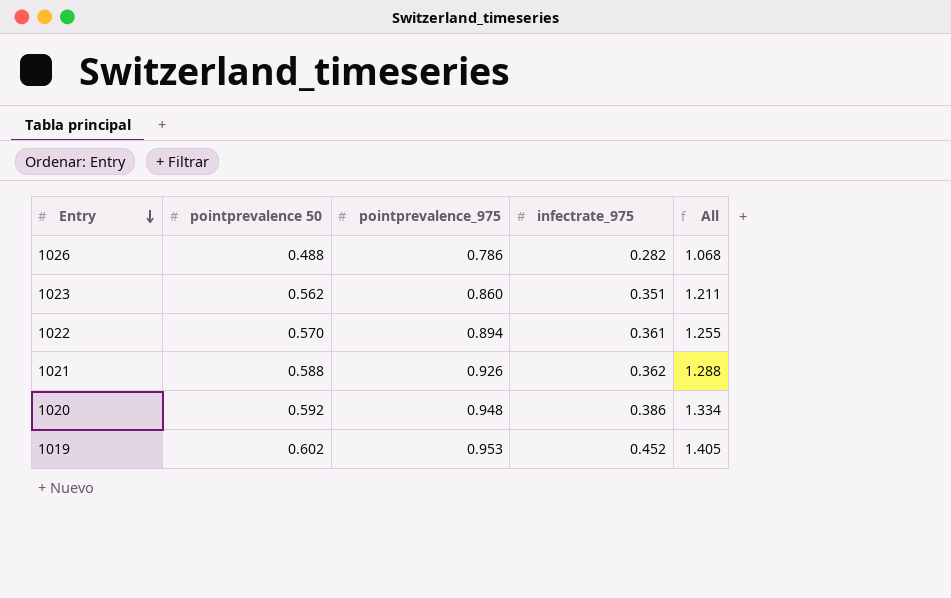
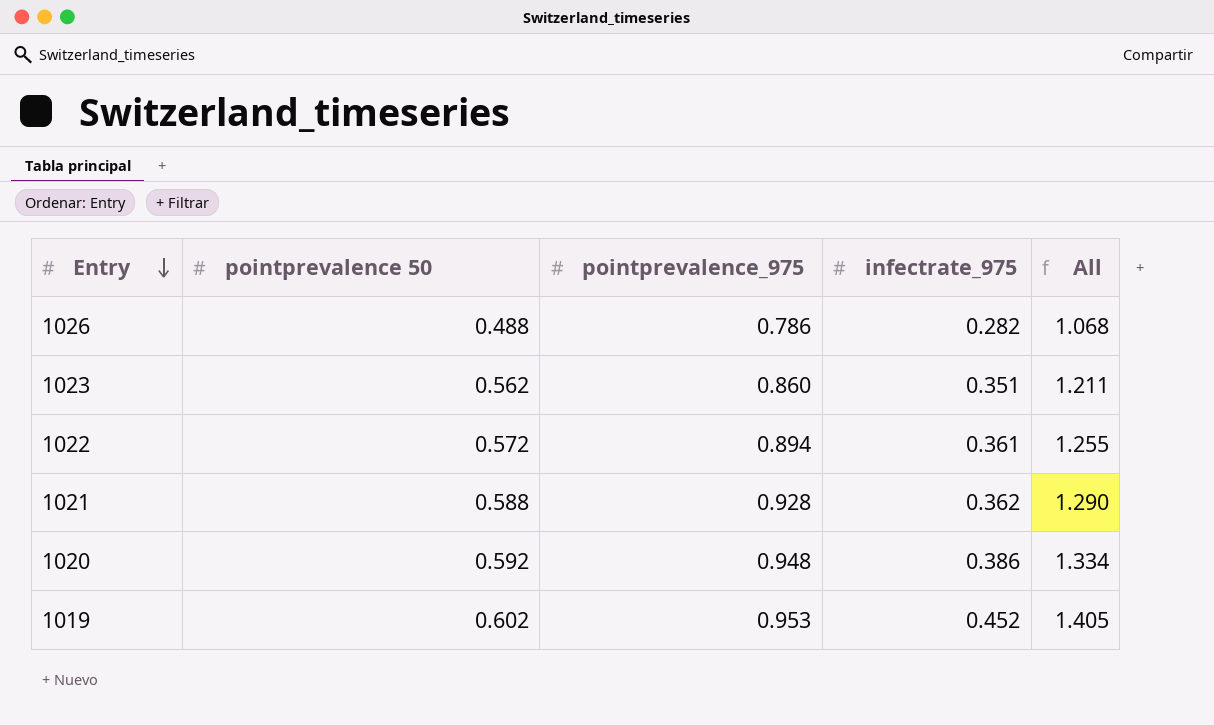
1022 | pointprevalence 50: 0.570 -> 0.572
1021 | pointprevalence_975: 0.926 -> 0.928
1021 | All: 1.288 -> 1.290

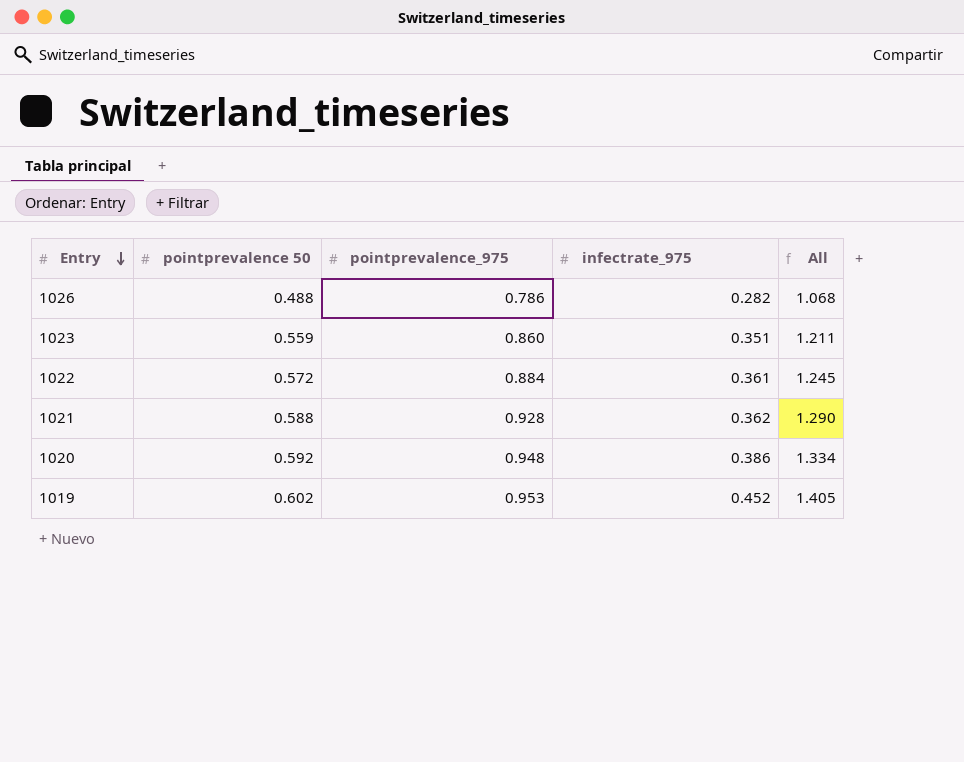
1023 | pointprevalence 50: 0.562 -> 0.559
1022 | pointprevalence_975: 0.894 -> 0.884
1022 | All: 1.255 -> 1.245

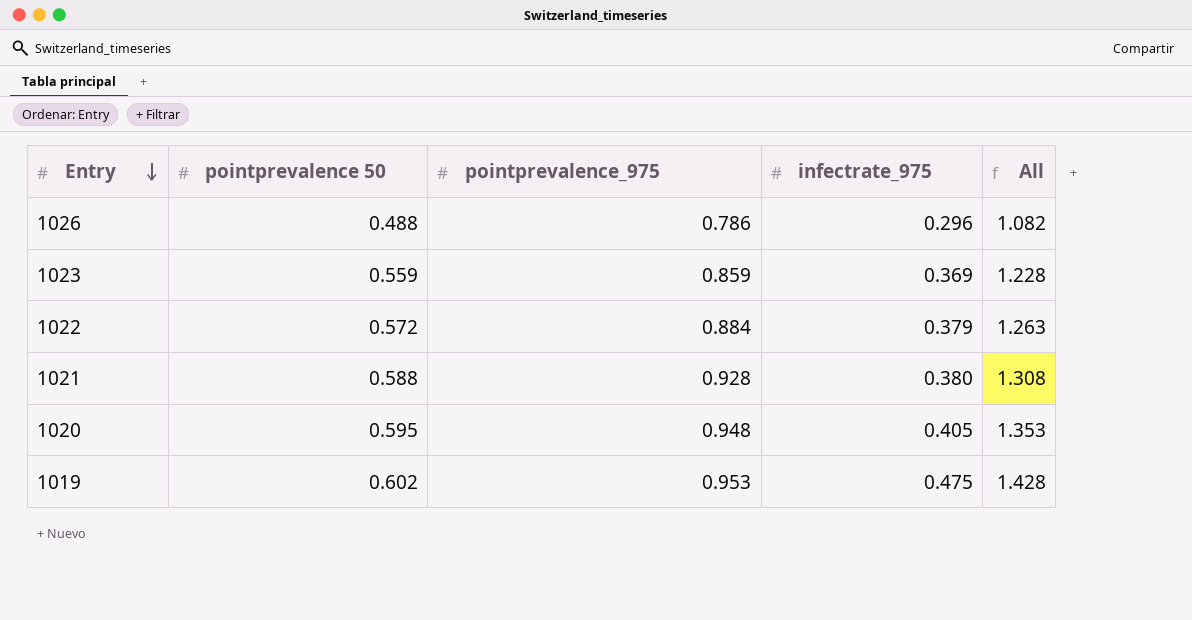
1026 | infectrate_975: 0.282 -> 0.296
1026 | All: 1.068 -> 1.082
1023 | pointprevalence_975: 0.860 -> 0.859
1023 | infectrate_975: 0.351 -> 0.369
1023 | All: 1.211 -> 1.228
1022 | infectrate_975: 0.361 -> 0.379
1022 | All: 1.245 -> 1.263
1021 | infectrate_975: 0.362 -> 0.380
1021 | All: 1.290 -> 1.308
1020 | pointprevalence 50: 0.592 -> 0.595
1020 | infectrate_975: 0.386 -> 0.405
1020 | All: 1.334 -> 1.353
1019 | infectrate_975: 0.452 -> 0.475
1019 | All: 1.405 -> 1.428

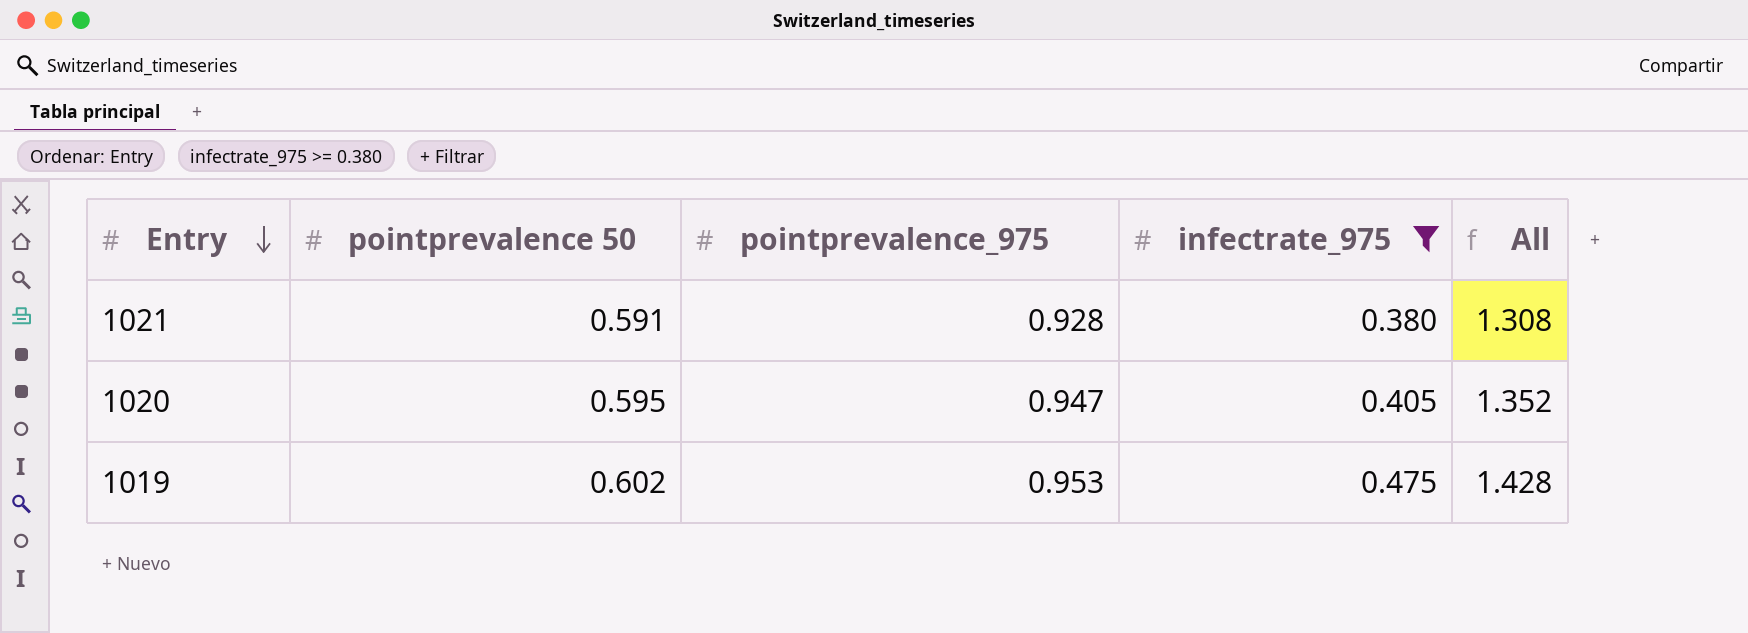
filter: none -> infectrate_975 >= 0.380
1021 | pointprevalence 50: 0.588 -> 0.591
1020 | pointprevalence_975: 0.948 -> 0.947
1020 | All: 1.353 -> 1.352

